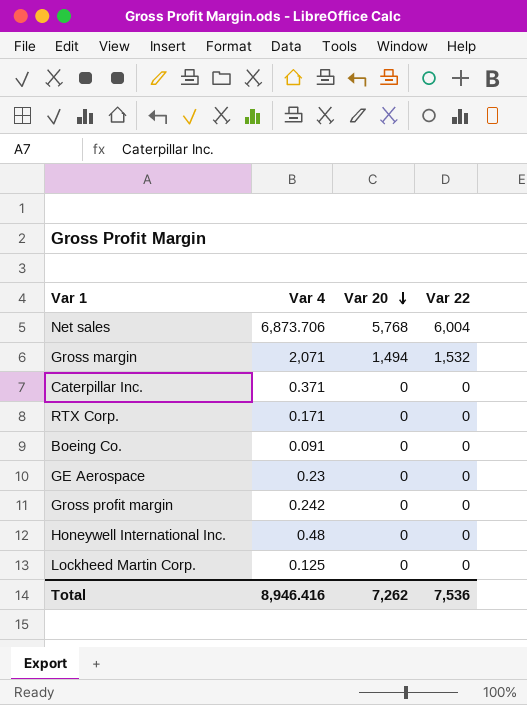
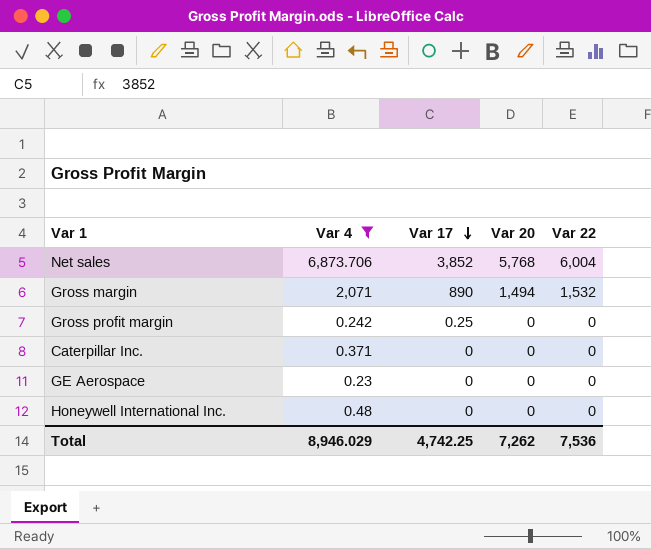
filter: none -> Var 4 >= 0.23
row order: Var 20 descending -> Var 17 descending
column Var 17 | position: none -> 3
Total | Var 4: 8,946.416 -> 8,946.029

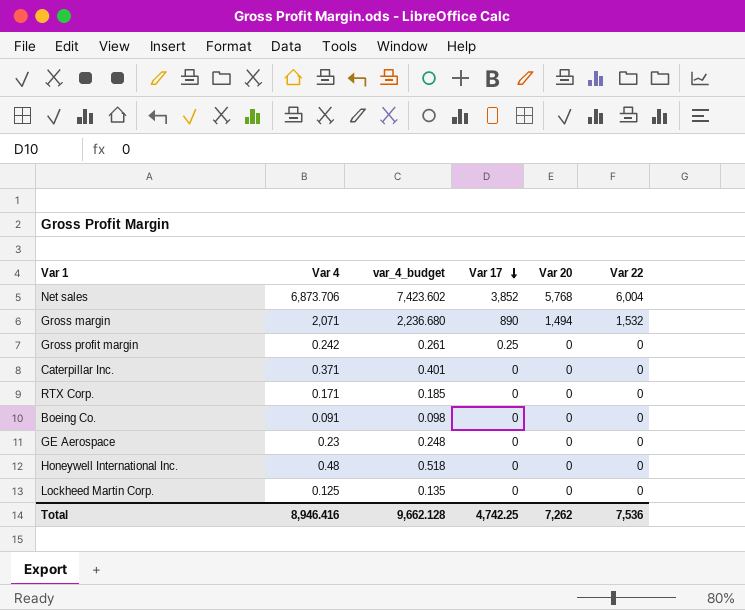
filter: Var 4 >= 0.23 -> none
column var_4_budget | formula: none -> [Var 4] * 1.08
Total | Var 4: 8,946.029 -> 8,946.416

